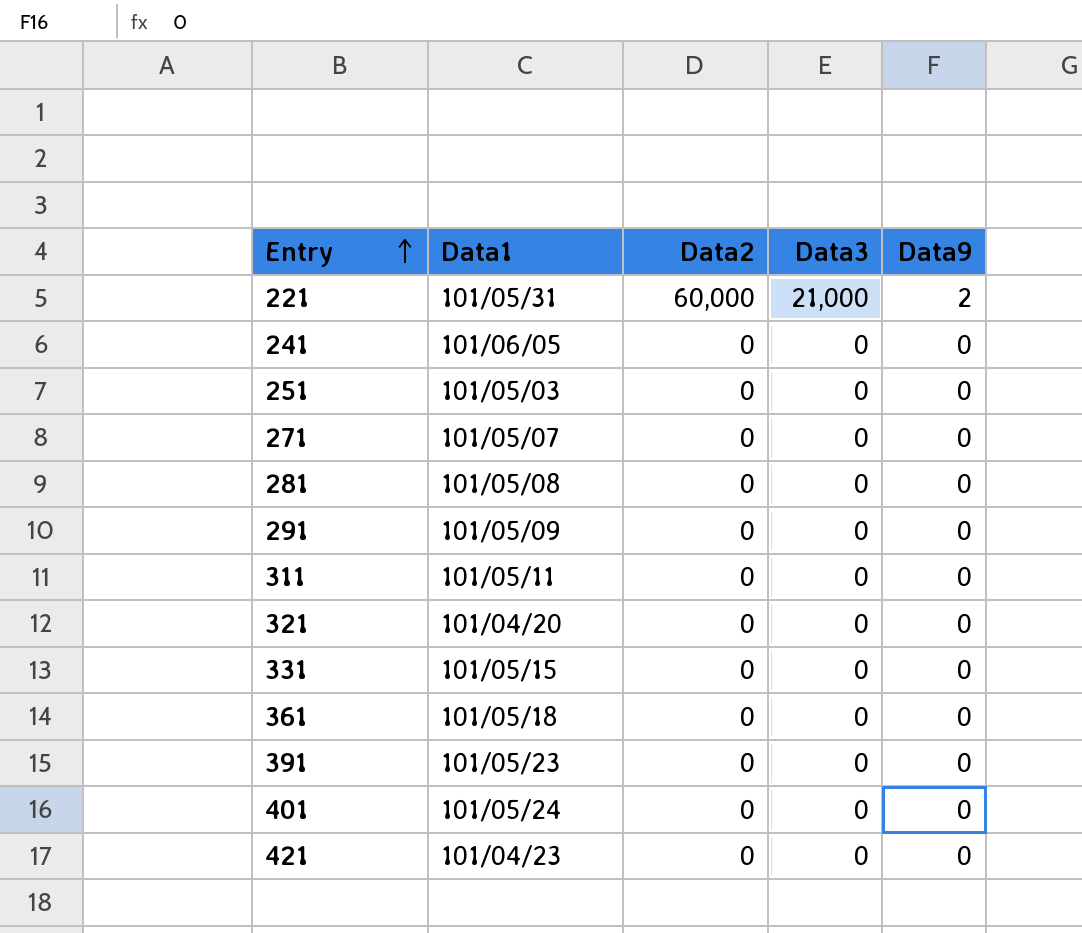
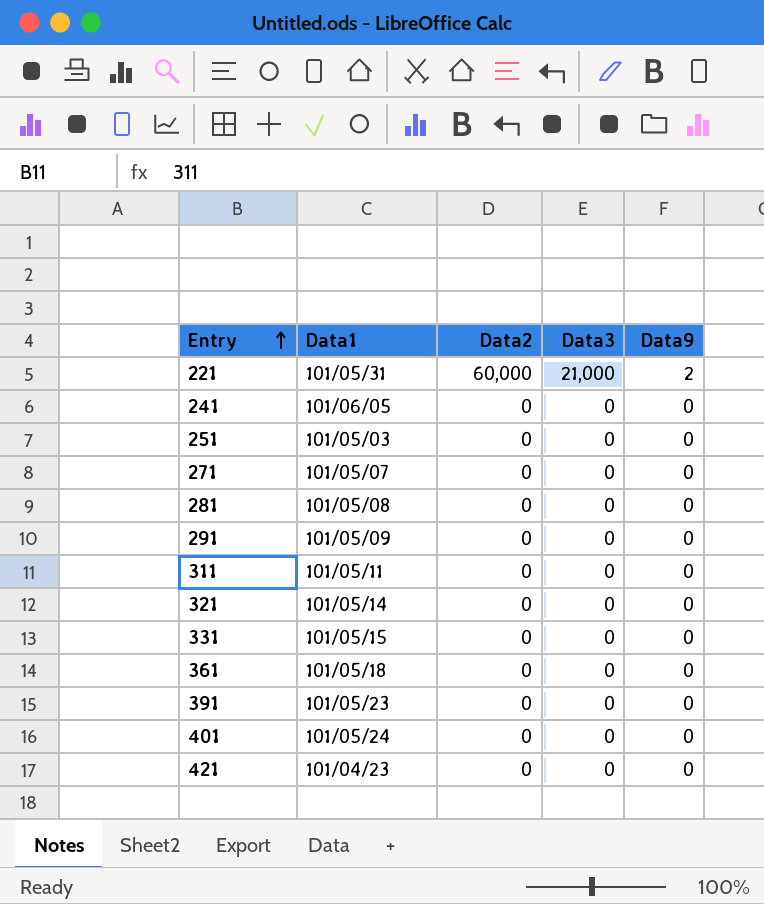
321 | Data1: 101/04/20 -> 101/05/14

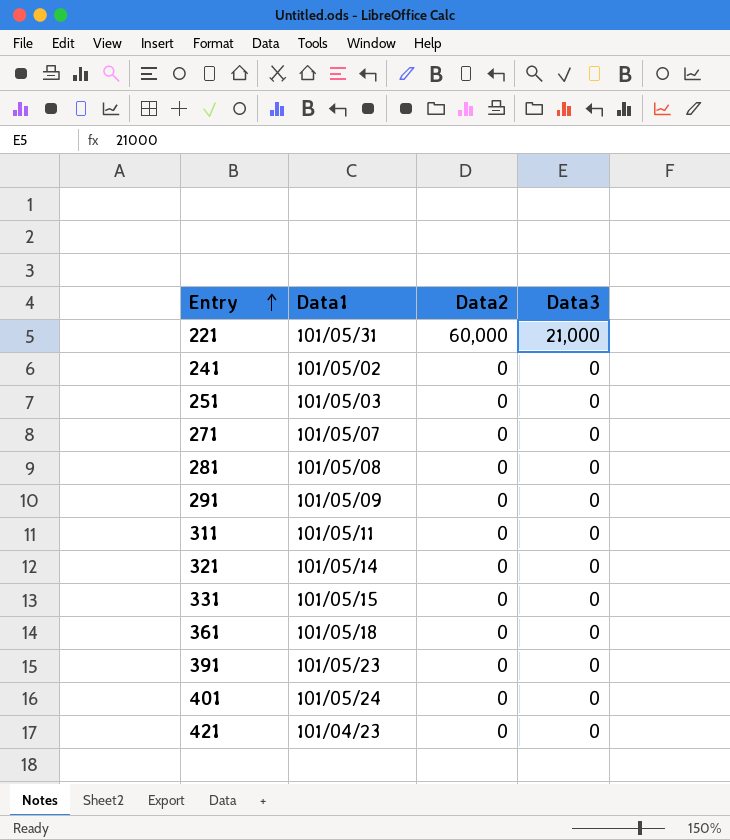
column Data9 | position: 5 -> none
241 | Data1: 101/06/05 -> 101/05/02

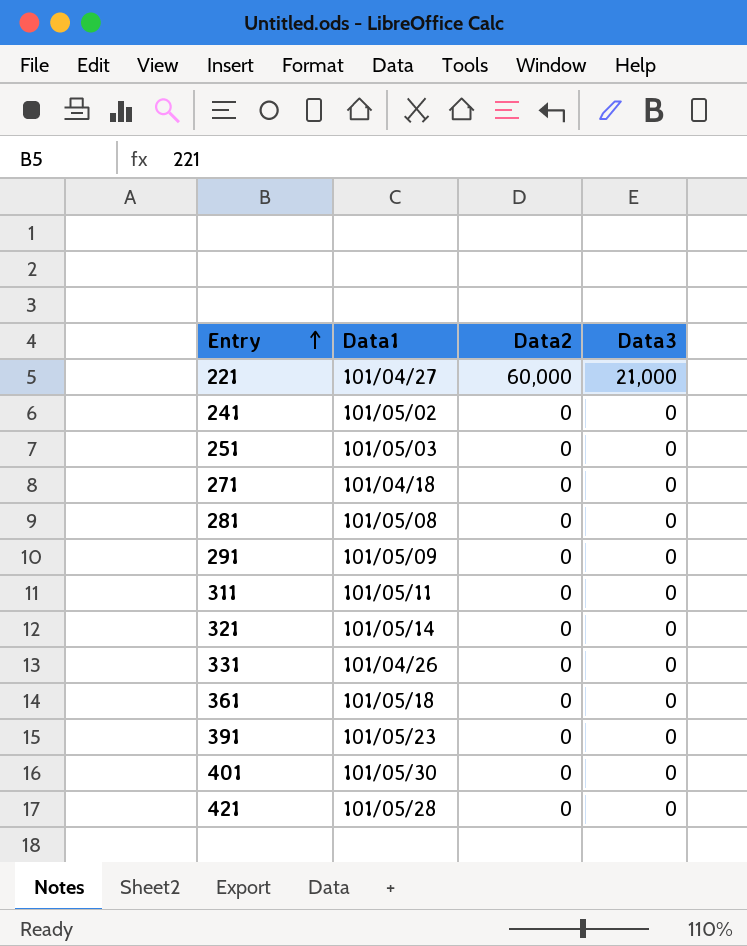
221 | Data1: 101/05/31 -> 101/04/27
271 | Data1: 101/05/07 -> 101/04/18
331 | Data1: 101/05/15 -> 101/04/26
401 | Data1: 101/05/24 -> 101/05/30
421 | Data1: 101/04/23 -> 101/05/28

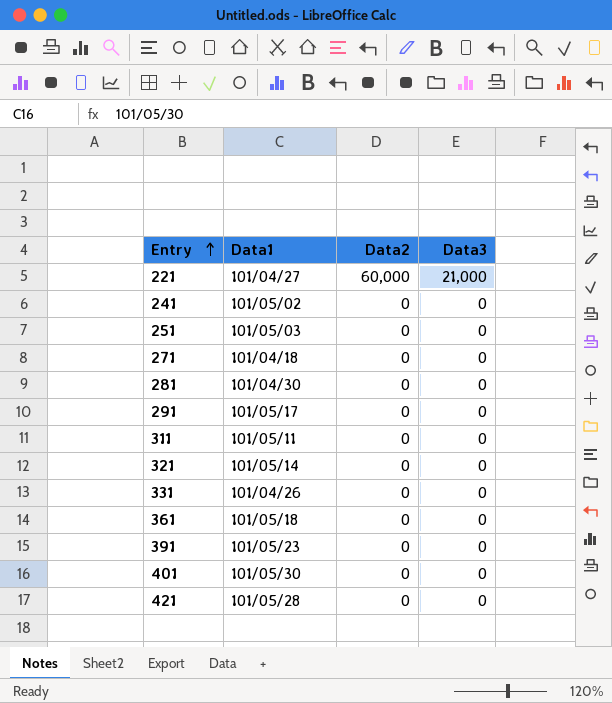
281 | Data1: 101/05/08 -> 101/04/30
291 | Data1: 101/05/09 -> 101/05/17

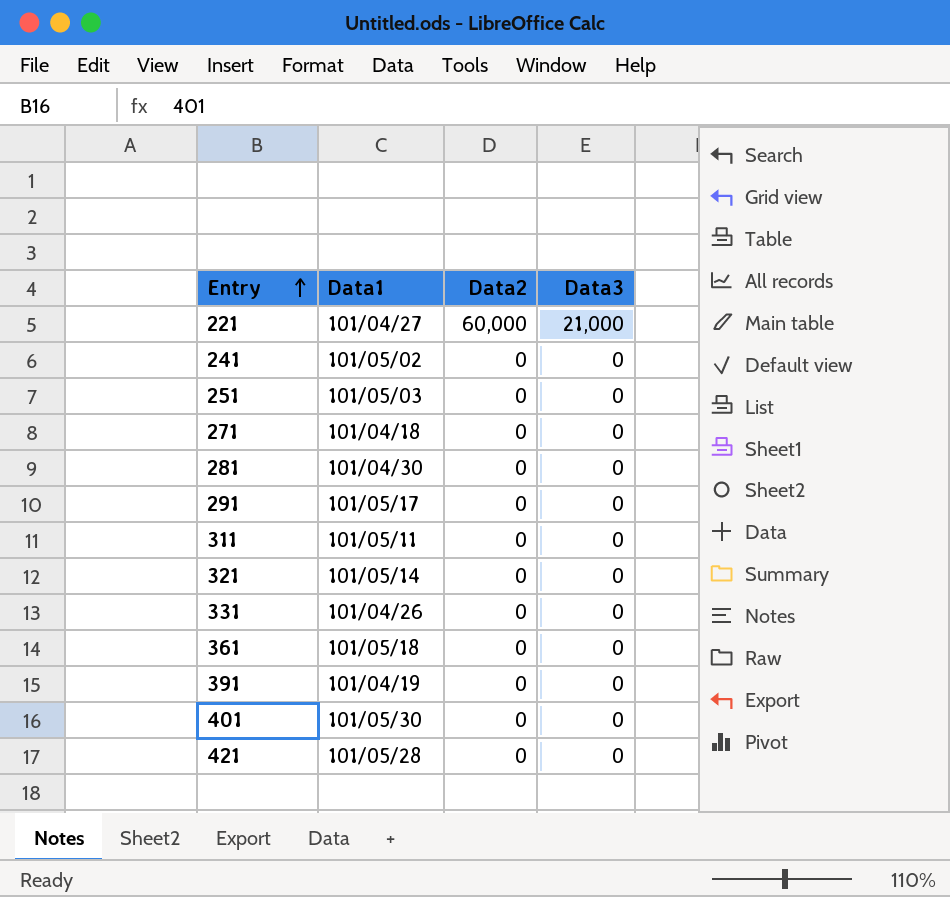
391 | Data1: 101/05/23 -> 101/04/19

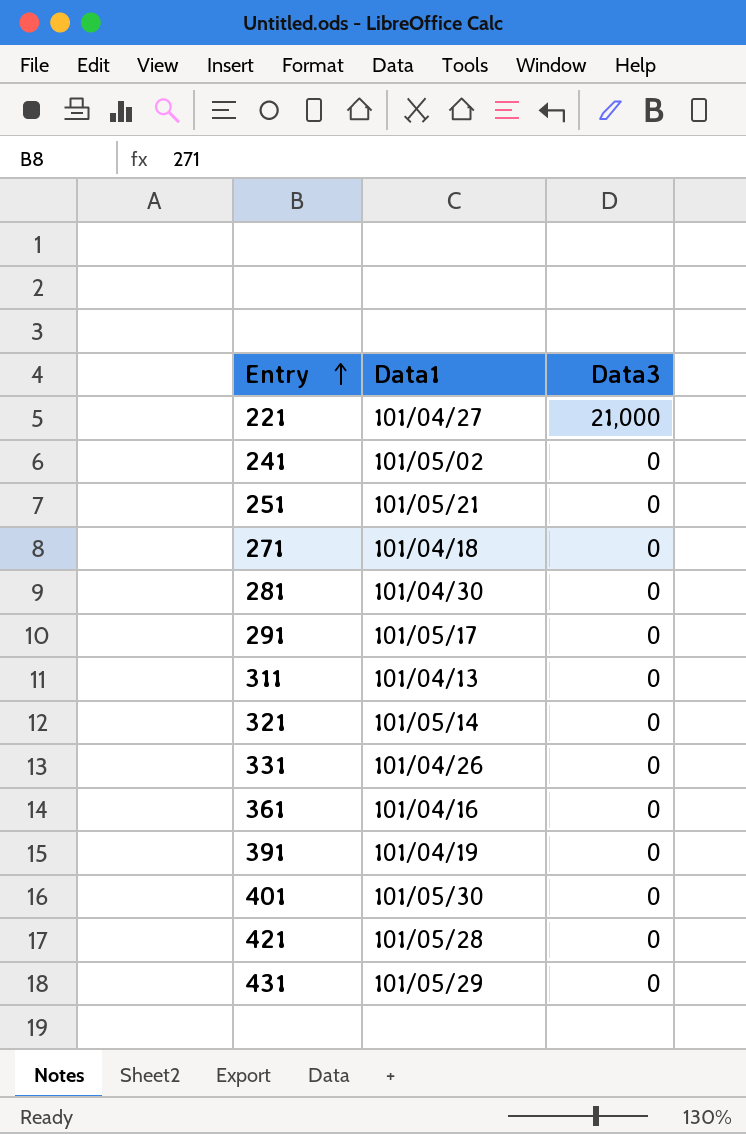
column Data2 | position: 3 -> none
251 | Data1: 101/05/03 -> 101/05/21
311 | Data1: 101/05/11 -> 101/04/13
361 | Data1: 101/05/18 -> 101/04/16
row 431: none -> 101/05/29 | 0

